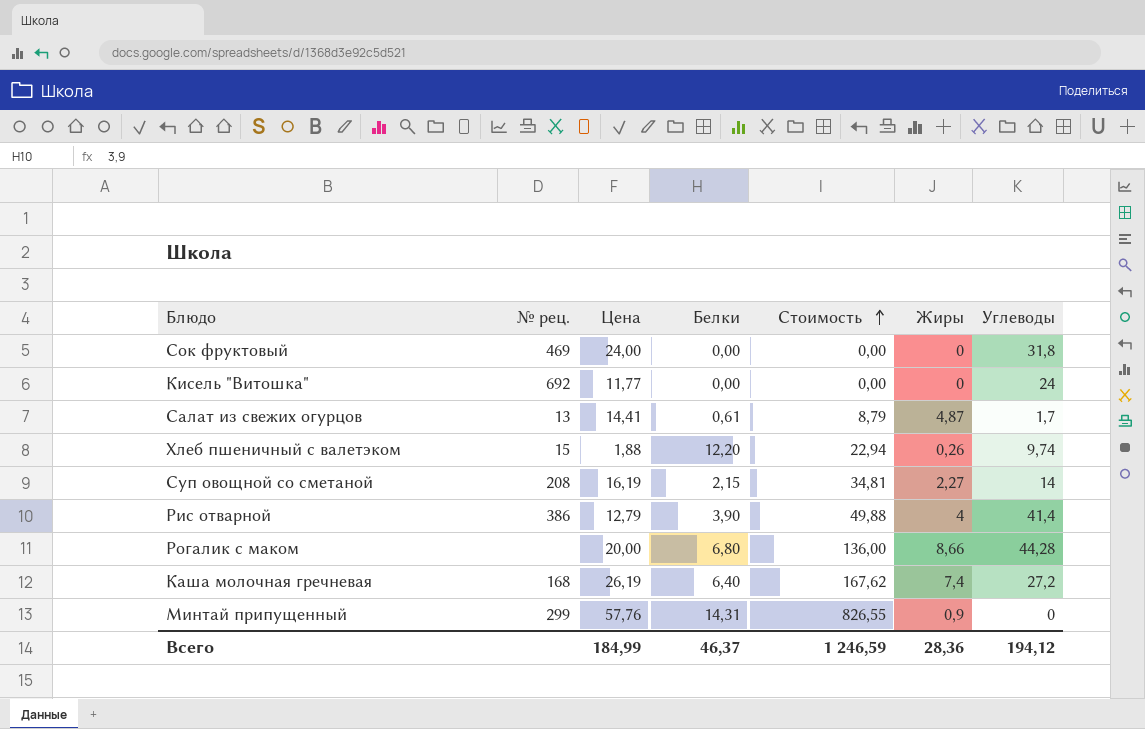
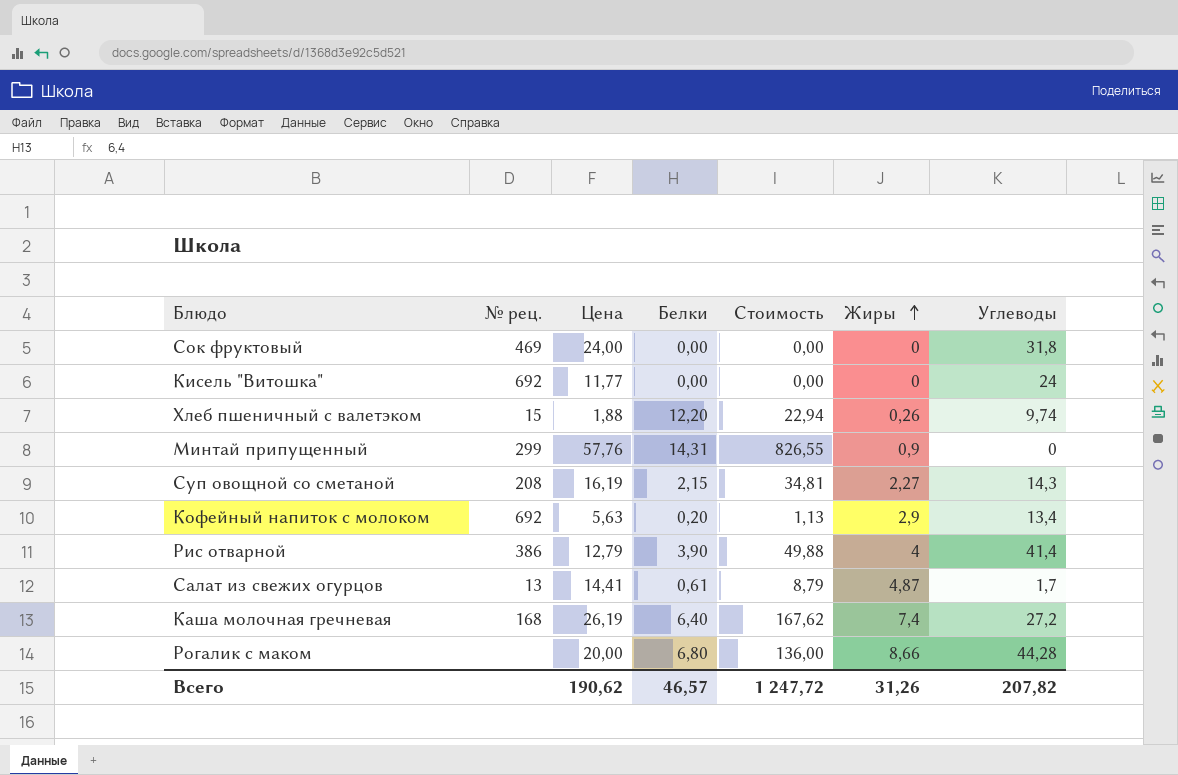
row order: Стоимость ascending -> Жиры ascending
Суп овощной со сметаной | Углеводы: 14 -> 14,3
row Кофейный напиток с молоком: none -> 692 | 5,63 | 0,20 | 1,13 | 2,9 | 13,4
Всего | Цена: 184,99 -> 190,62
Всего | Белки: 46,37 -> 46,57
Всего | Стоимость: 1 246,59 -> 1 247,72
Всего | Жиры: 28,36 -> 31,26
Всего | Углеводы: 194,12 -> 207,82

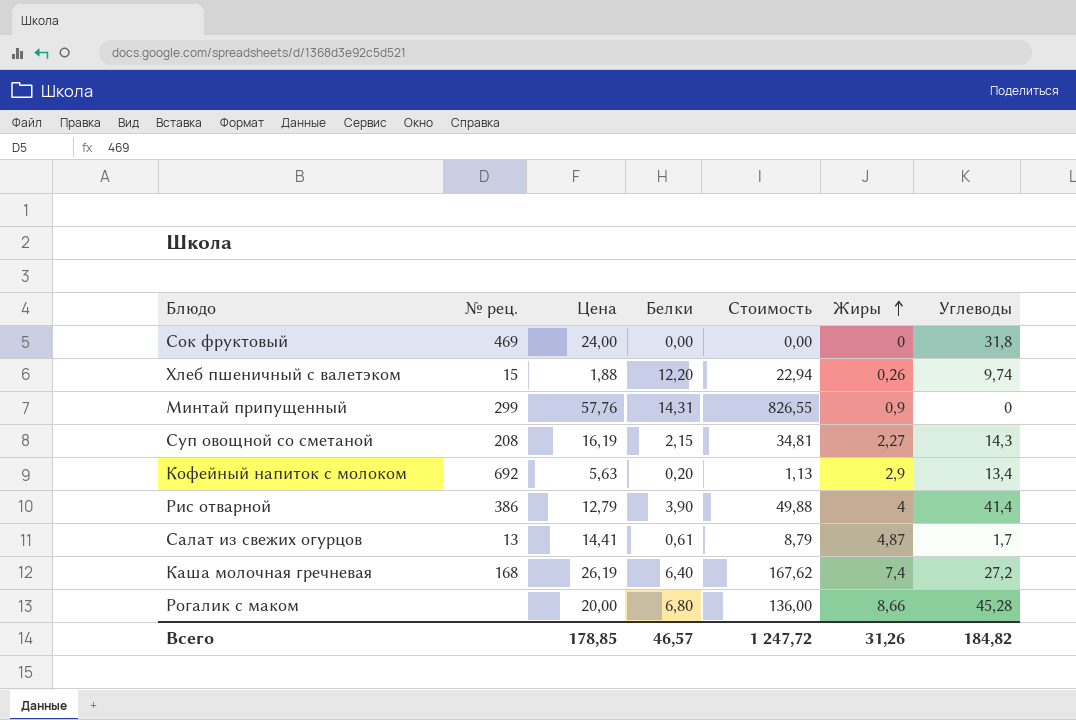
row Кисель "Витошка": 692 | 11,77 | 0,00 | 0,00 | 0 | 24 -> none
Рогалик с маком | Углеводы: 44,28 -> 45,28
Всего | Цена: 190,62 -> 178,85
Всего | Углеводы: 207,82 -> 184,82

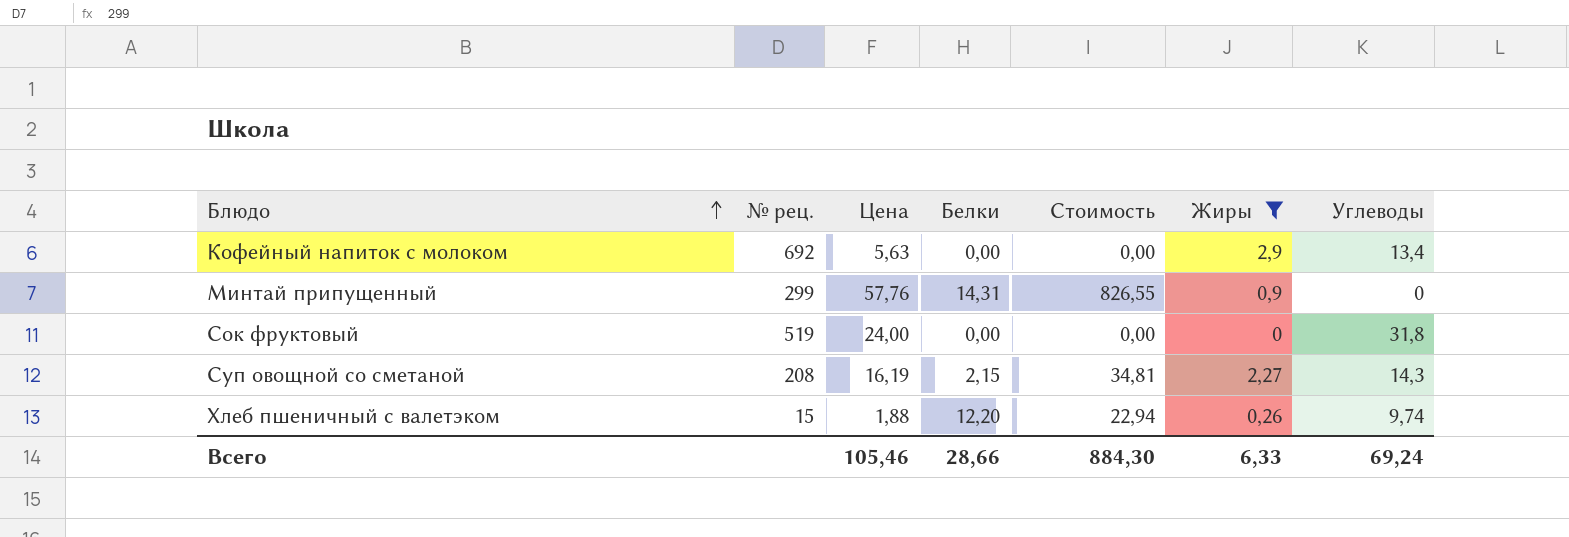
filter: none -> Жиры <= 2,9
row order: Жиры ascending -> Блюдо ascending
Кофейный напиток с молоком | Белки: 0,20 -> 0,00
Кофейный напиток с молоком | Стоимость: 1,13 -> 0,00
Сок фруктовый | № рец.: 469 -> 519
Всего | Цена: 178,85 -> 105,46
Всего | Белки: 46,57 -> 28,66
Всего | Стоимость: 1 247,72 -> 884,30
Всего | Жиры: 31,26 -> 6,33
Всего | Углеводы: 184,82 -> 69,24

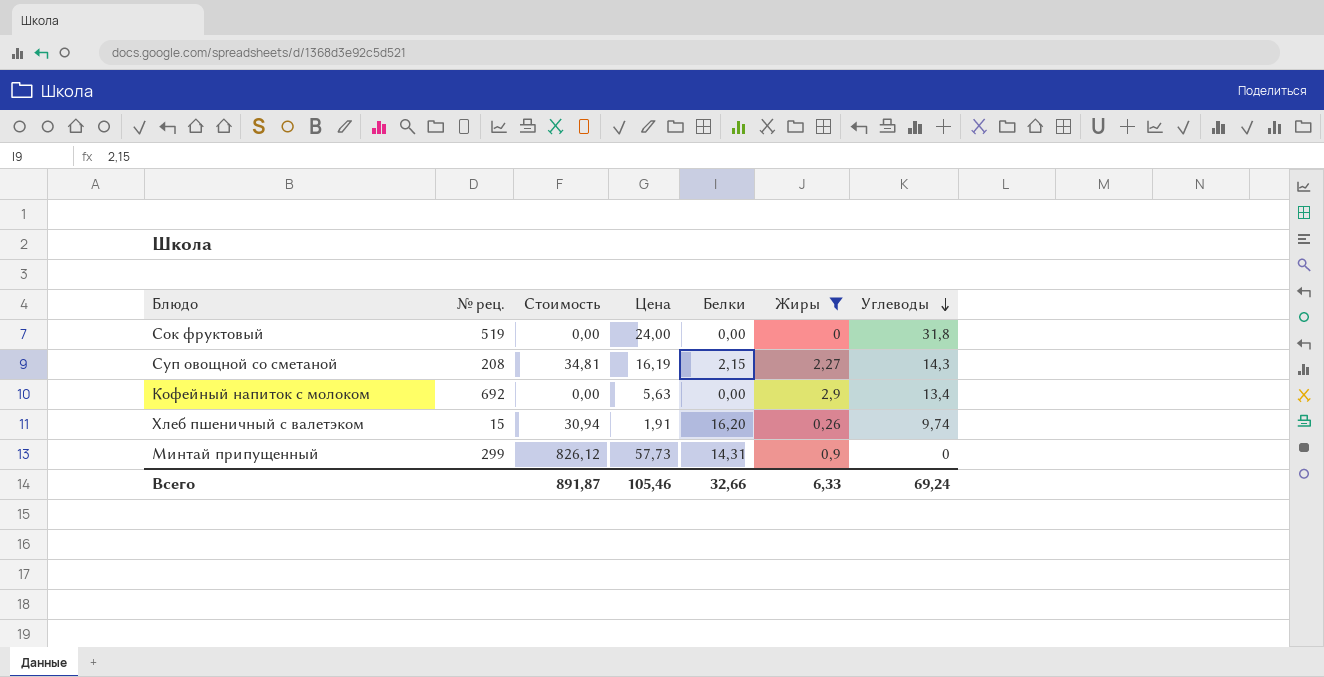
row order: Блюдо ascending -> Углеводы descending
column Стоимость | position: 5 -> 3
Хлеб пшеничный с валетэком | Стоимость: 22,94 -> 30,94
Хлеб пшеничный с валетэком | Цена: 1,88 -> 1,91
Хлеб пшеничный с валетэком | Белки: 12,20 -> 16,20
Минтай припущенный | Стоимость: 826,55 -> 826,12
Минтай припущенный | Цена: 57,76 -> 57,73
Всего | Стоимость: 884,30 -> 891,87
Всего | Белки: 28,66 -> 32,66

